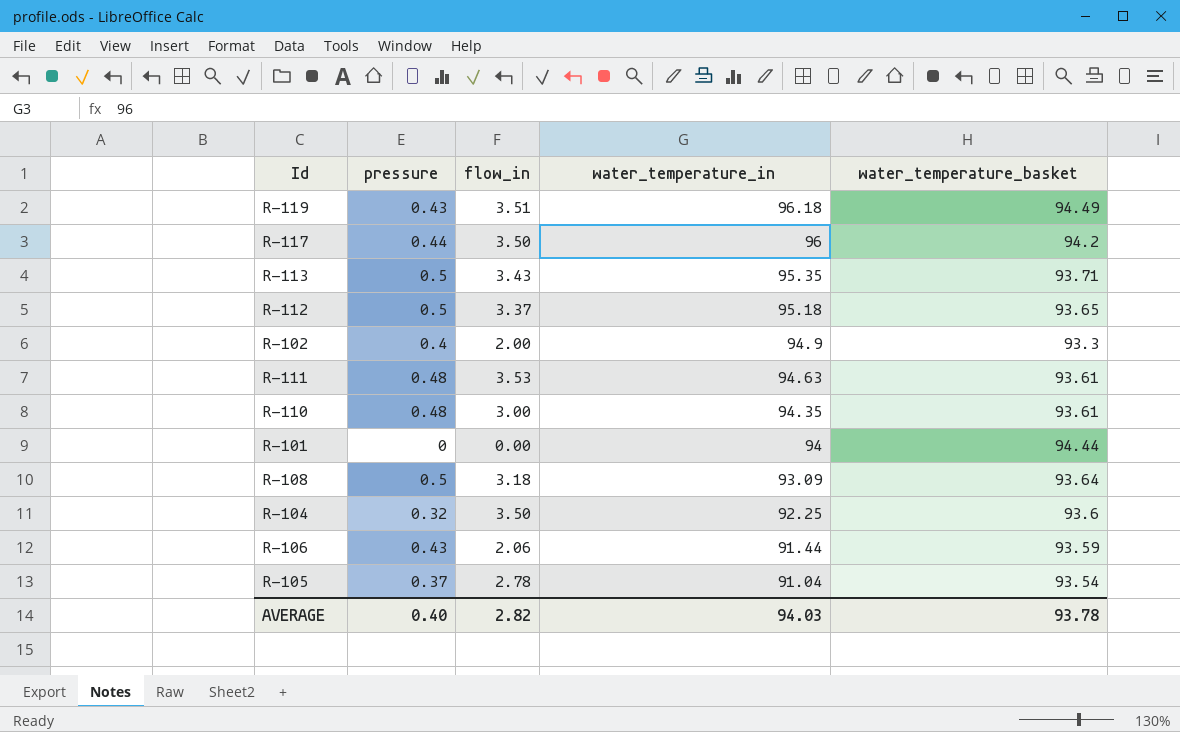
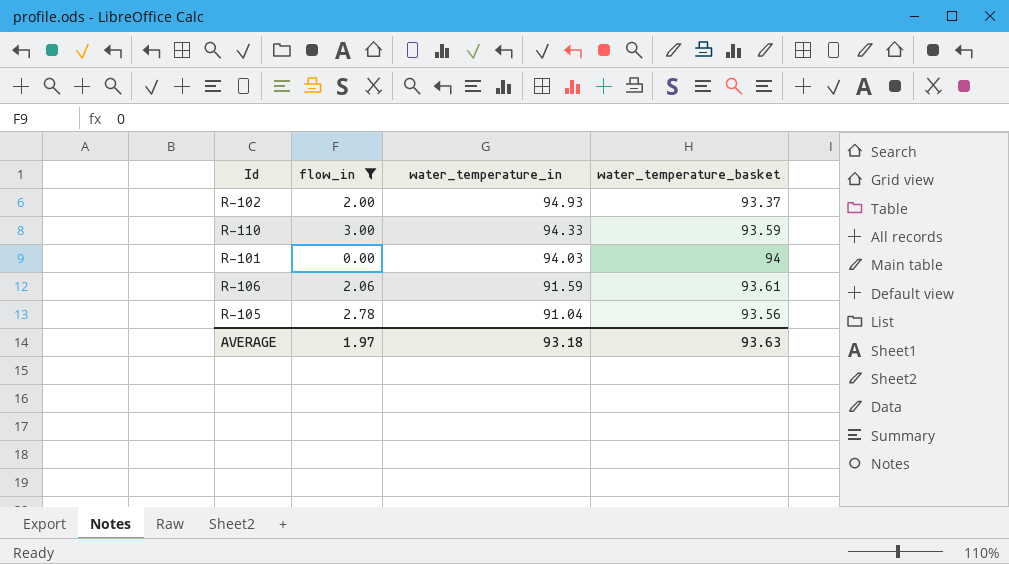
filter: none -> flow_in <= 3.00
column pressure | position: 2 -> none
R-102 | water_temperature_in: 94.9 -> 94.93
R-102 | water_temperature_basket: 93.3 -> 93.37
R-110 | water_temperature_in: 94.35 -> 94.33
R-110 | water_temperature_basket: 93.61 -> 93.59
R-101 | water_temperature_in: 94 -> 94.03
R-101 | water_temperature_basket: 94.44 -> 94
R-106 | water_temperature_in: 91.44 -> 91.59
R-106 | water_temperature_basket: 93.59 -> 93.61
R-105 | water_temperature_basket: 93.54 -> 93.56
AVERAGE | flow_in: 2.82 -> 1.97
AVERAGE | water_temperature_in: 94.03 -> 93.18
AVERAGE | water_temperature_basket: 93.78 -> 93.63

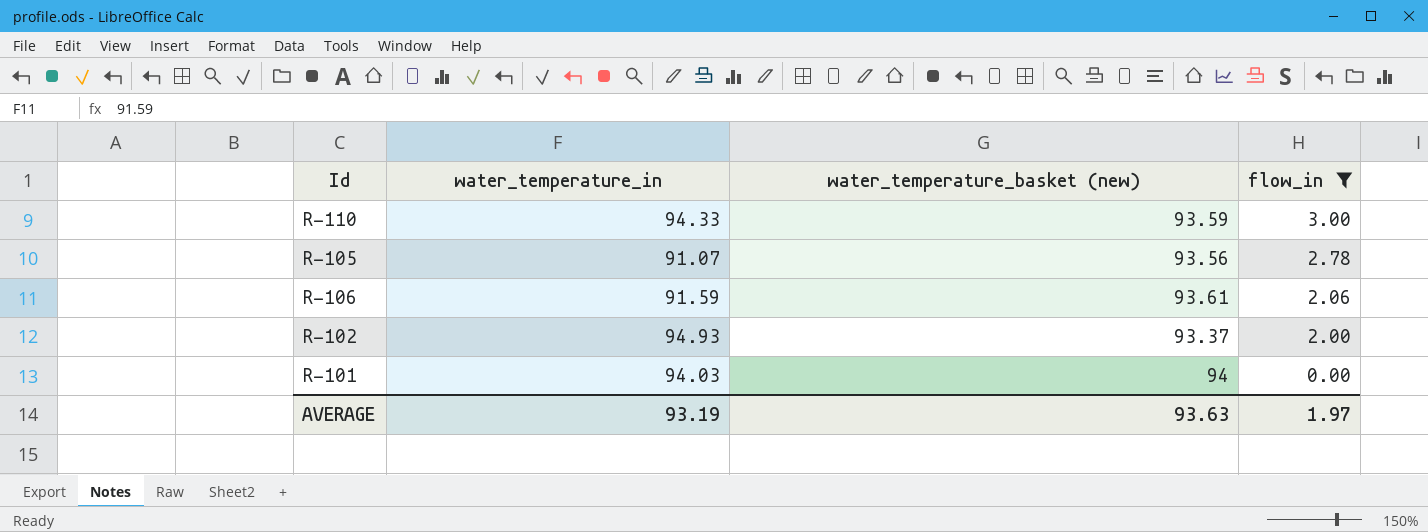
row order: water_temperature_in descending -> flow_in descending
column name: water_temperature_basket -> water_temperature_basket (new)
column flow_in | position: 2 -> 4
R-105 | water_temperature_in: 91.04 -> 91.07
AVERAGE | water_temperature_in: 93.18 -> 93.19

